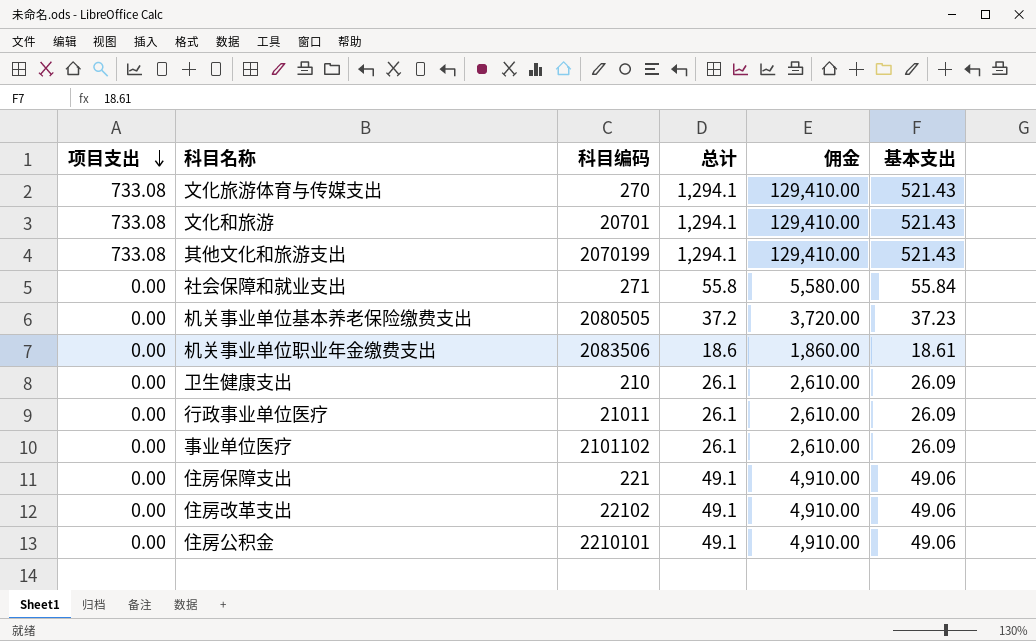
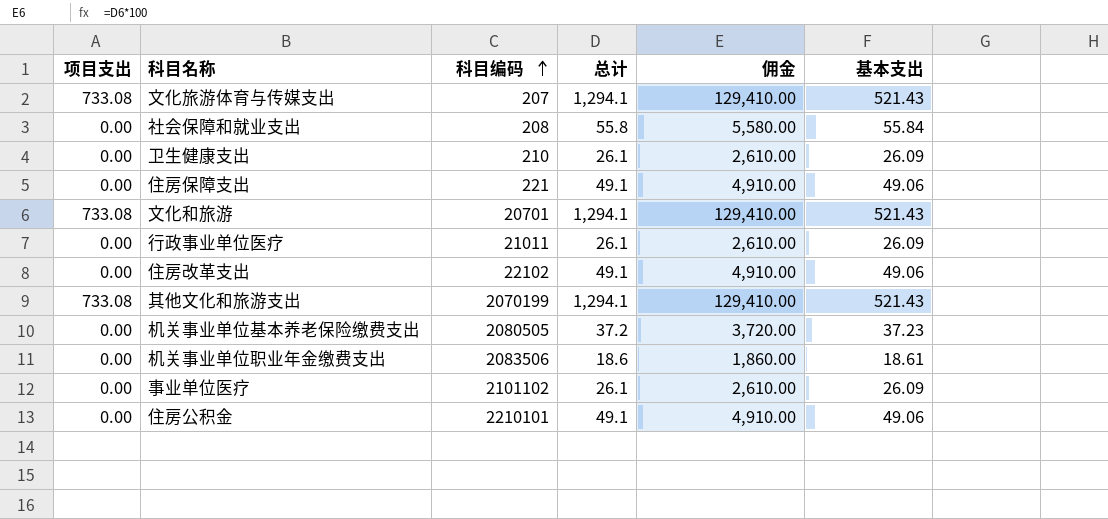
row order: 项目支出 descending -> 科目编码 ascending
文化旅游体育与传媒支出 | 科目编码: 270 -> 207
社会保障和就业支出 | 科目编码: 271 -> 208

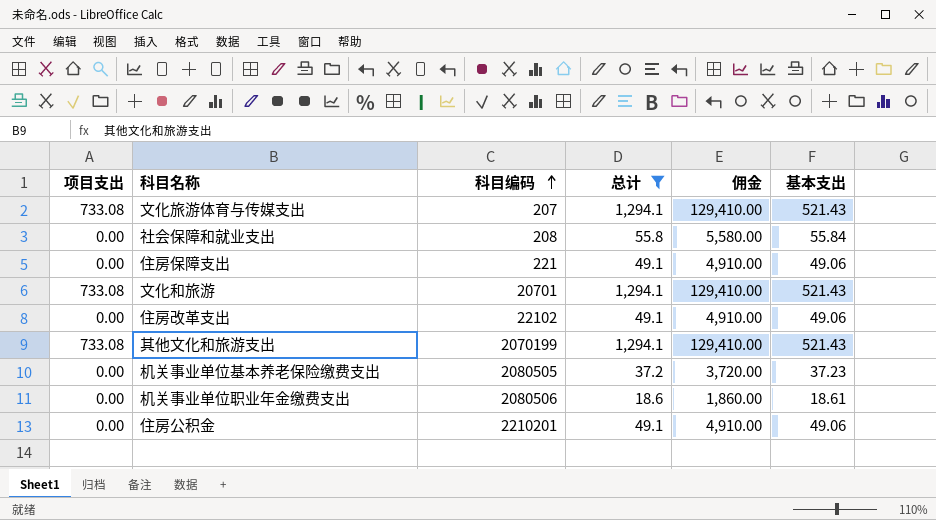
filter: none -> 总计 != 26.1
机关事业单位职业年金缴费支出 | 科目编码: 2083506 -> 2080506
住房公积金 | 科目编码: 2210101 -> 2210201

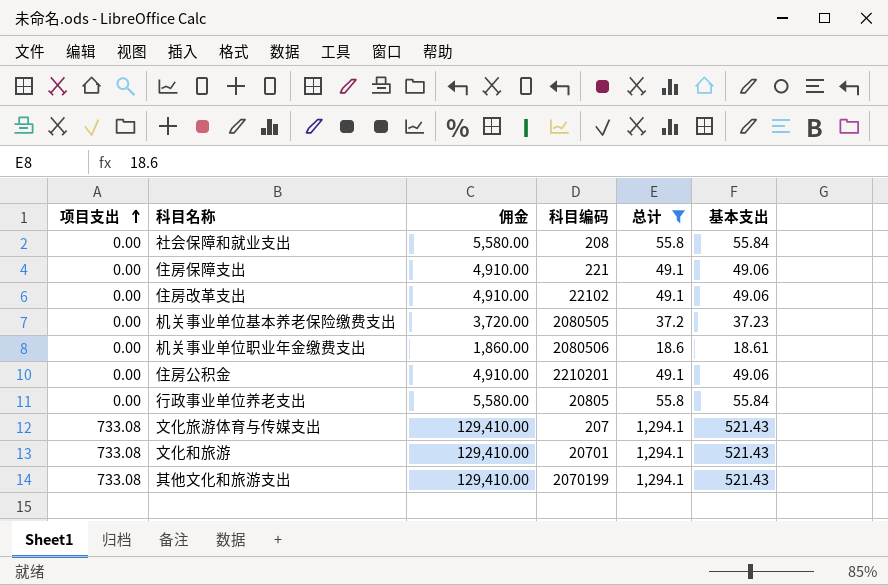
row order: 科目编码 ascending -> 项目支出 ascending
column 佣金 | position: 5 -> 3
row 行政事业单位养老支出: none -> 0.00 | 5,580.00 | 20805 | 55.8 | 55.84

